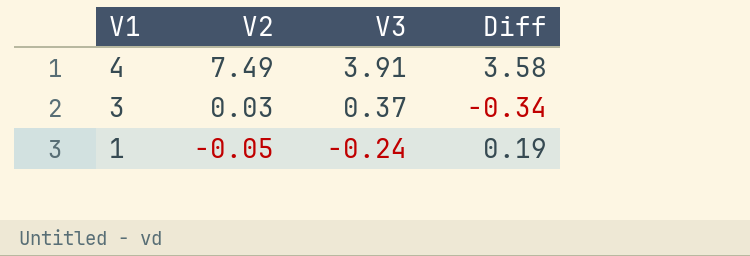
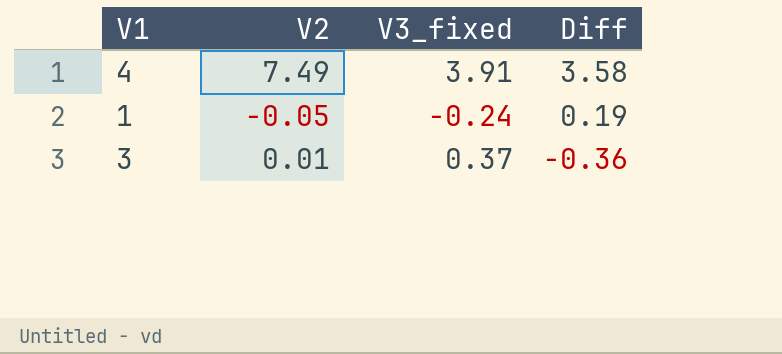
row order: V1 descending -> Diff descending
column name: V3 -> V3_fixed
3 | V2: 0.03 -> 0.01
3 | Diff: -0.34 -> -0.36

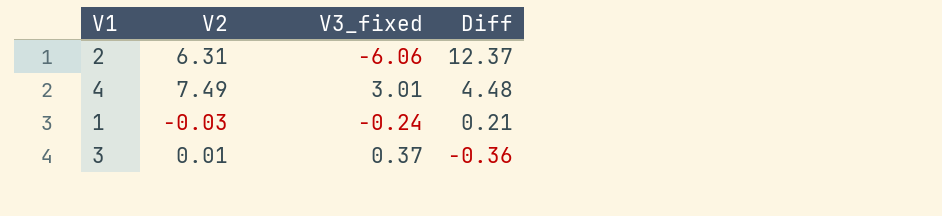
row 2: none -> 6.31 | -6.06 | 12.37
4 | V3_fixed: 3.91 -> 3.01
4 | Diff: 3.58 -> 4.48
1 | V2: -0.05 -> -0.03
1 | Diff: 0.19 -> 0.21

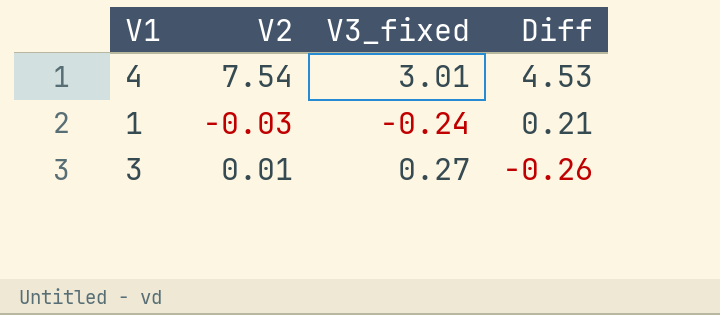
row 2: 6.31 | -6.06 | 12.37 -> none
4 | V2: 7.49 -> 7.54
4 | Diff: 4.48 -> 4.53
3 | V3_fixed: 0.37 -> 0.27
3 | Diff: -0.36 -> -0.26

